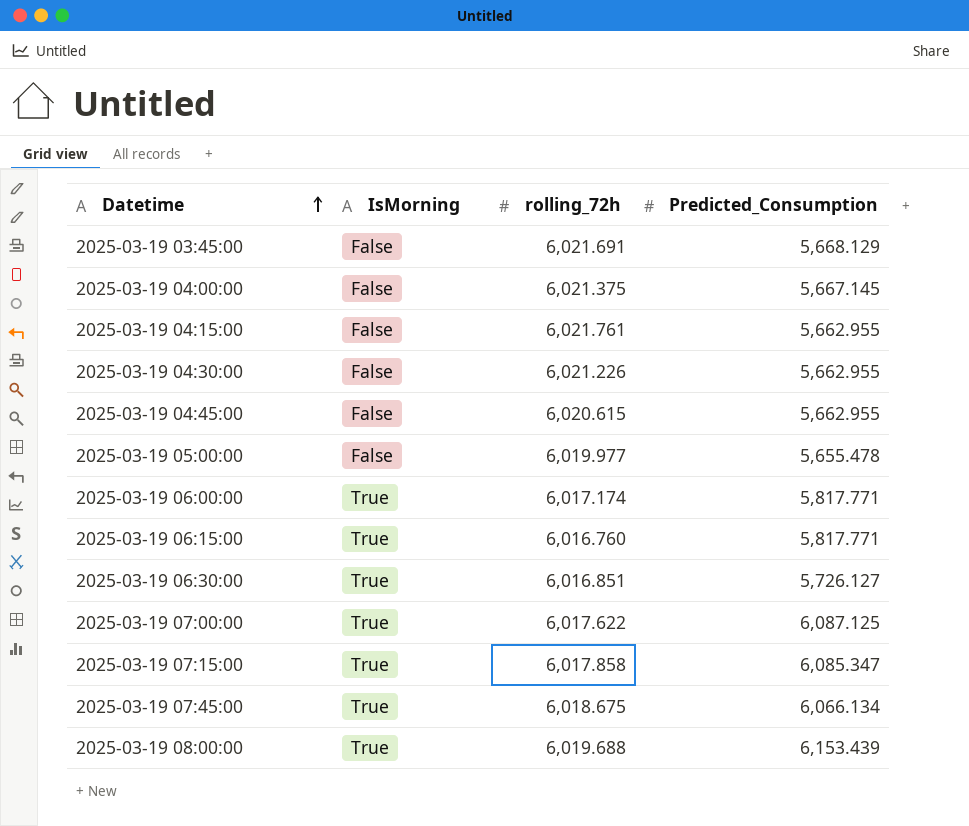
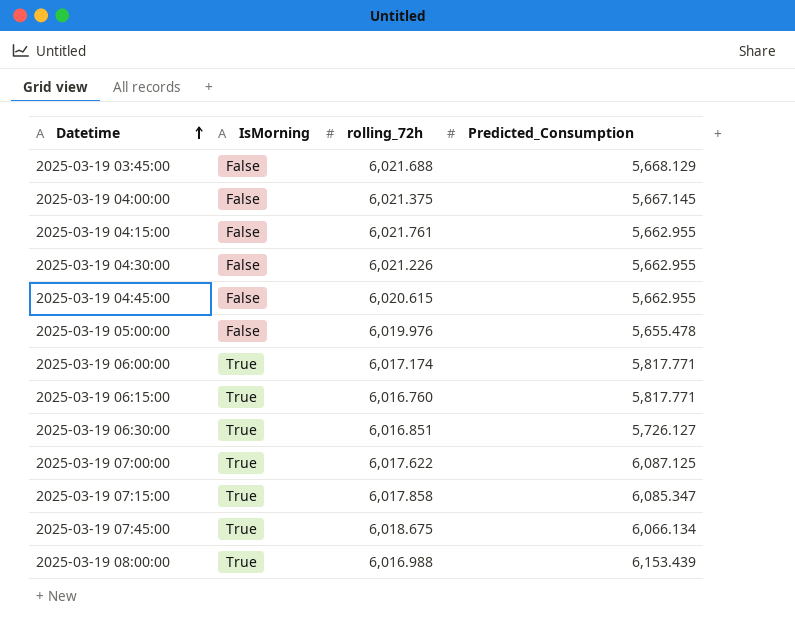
2025-03-19 03:45:00 | rolling_72h: 6,021.691 -> 6,021.688
2025-03-19 05:00:00 | rolling_72h: 6,019.977 -> 6,019.976
2025-03-19 08:00:00 | rolling_72h: 6,019.688 -> 6,016.988

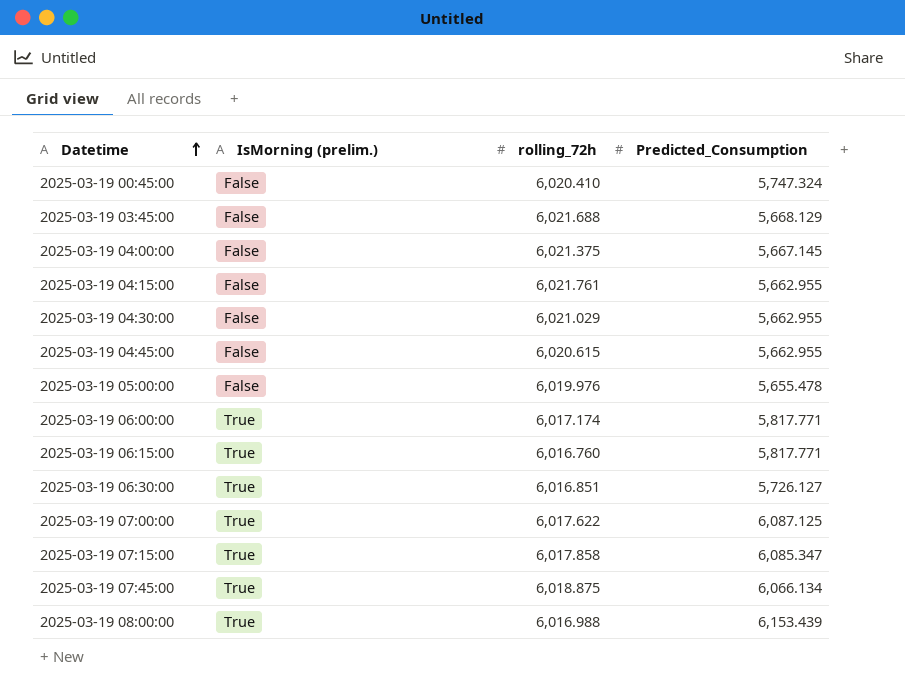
column name: IsMorning -> IsMorning (prelim.)
row 2025-03-19 00:45:00: none -> False | 6,020.410 | 5,747.324
2025-03-19 04:30:00 | rolling_72h: 6,021.226 -> 6,021.029
2025-03-19 07:45:00 | rolling_72h: 6,018.675 -> 6,018.875

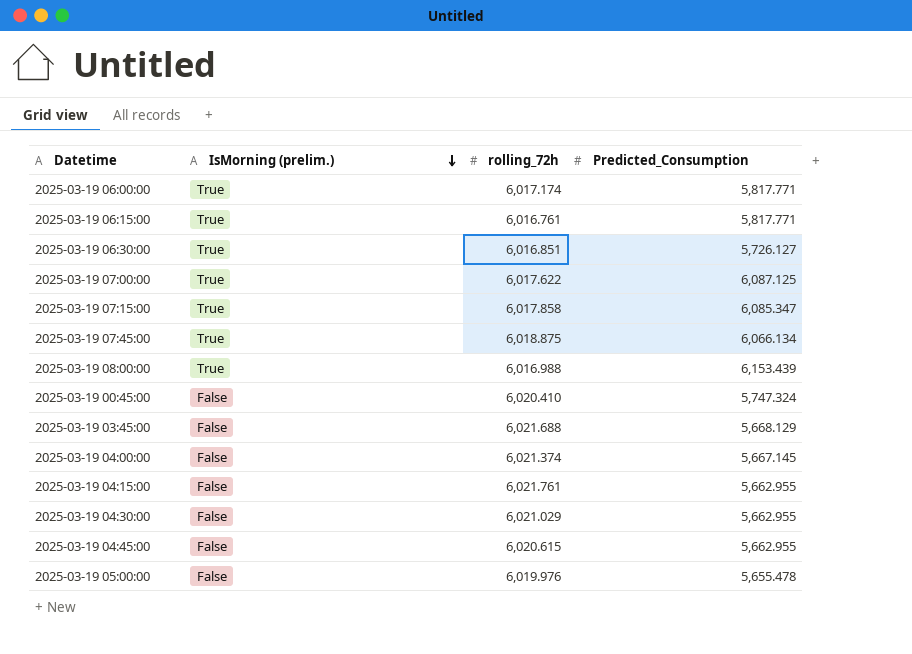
row order: Datetime ascending -> IsMorning (prelim.) descending
2025-03-19 06:15:00 | rolling_72h: 6,016.760 -> 6,016.761
2025-03-19 04:00:00 | rolling_72h: 6,021.375 -> 6,021.374

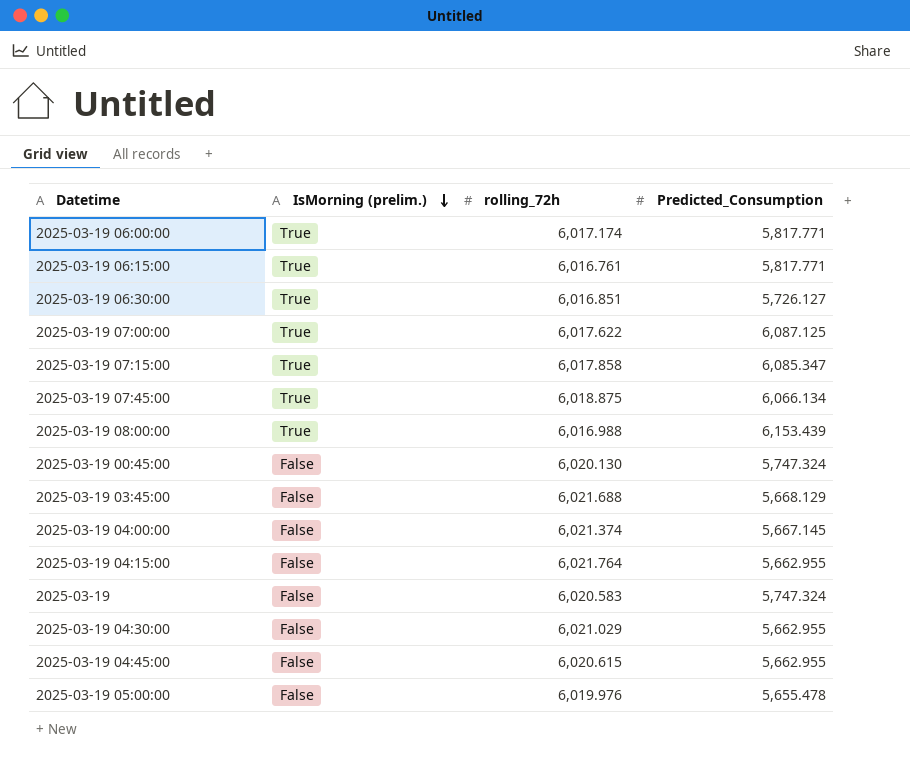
2025-03-19 00:45:00 | rolling_72h: 6,020.410 -> 6,020.130
2025-03-19 04:15:00 | rolling_72h: 6,021.761 -> 6,021.764
row 2025-03-19: none -> False | 6,020.583 | 5,747.324

